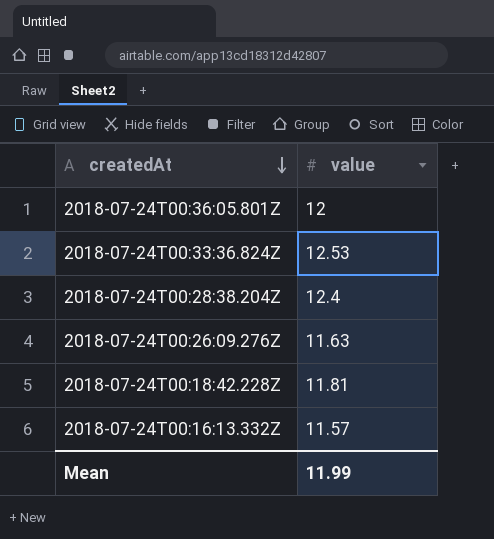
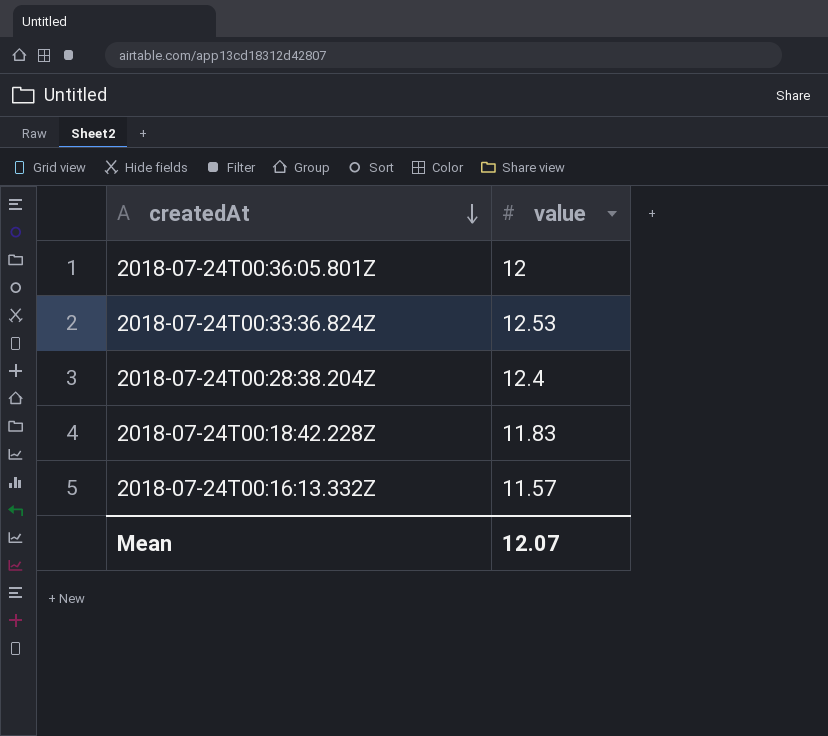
row 2018-07-24T00:26:09.276Z: 11.63 -> none
2018-07-24T00:18:42.228Z | value: 11.81 -> 11.83
Mean | value: 11.99 -> 12.07

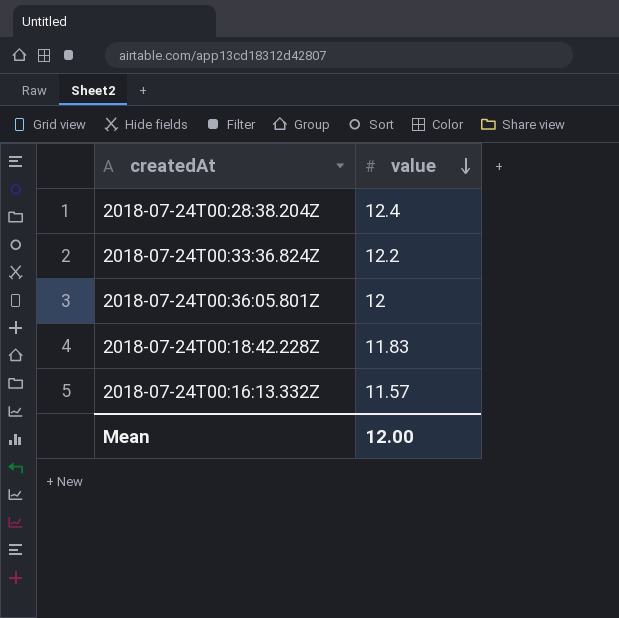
row order: createdAt descending -> value descending
2018-07-24T00:33:36.824Z | value: 12.53 -> 12.2
Mean | value: 12.07 -> 12.00

